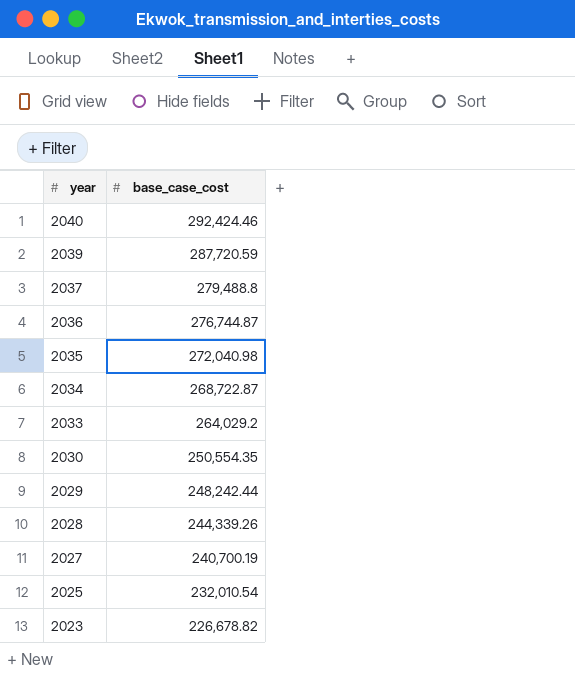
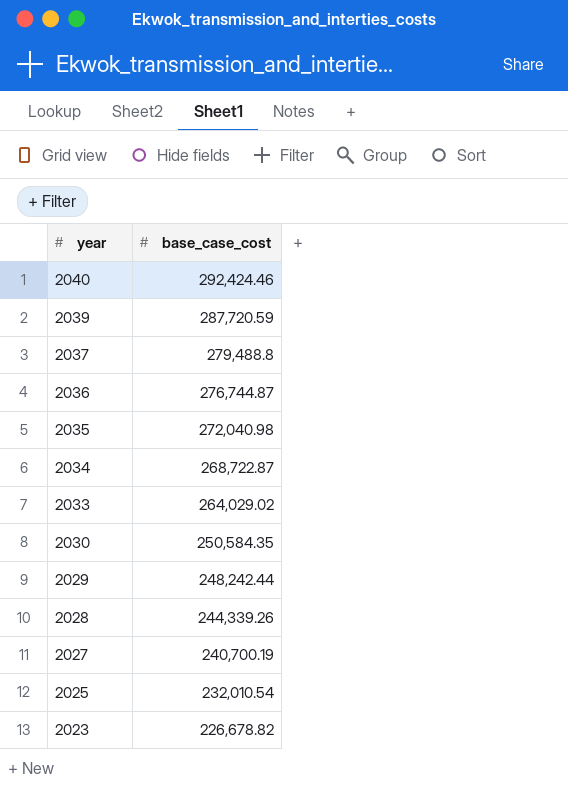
2033 | base_case_cost: 264,029.2 -> 264,029.02
2030 | base_case_cost: 250,554.35 -> 250,584.35

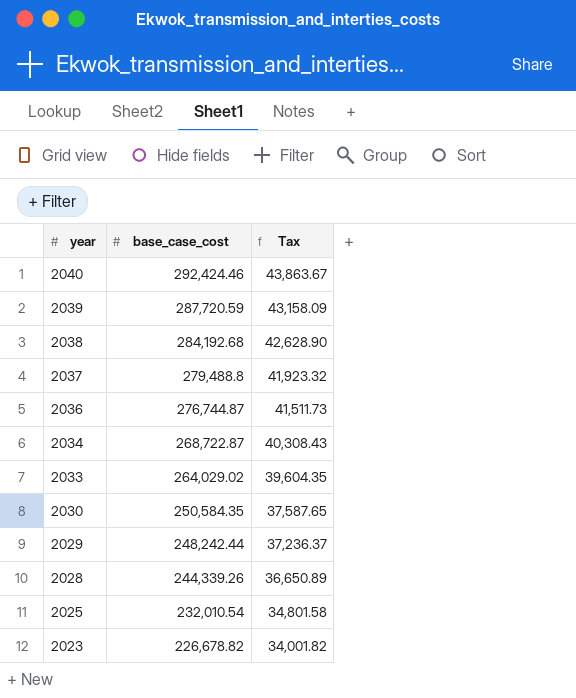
column Tax | formula: none -> [base_case_cost] * 0.15
row 2035: 272,040.98 -> none
row 2027: 240,700.19 -> none
row 2038: none -> 284,192.68 | 42,628.90

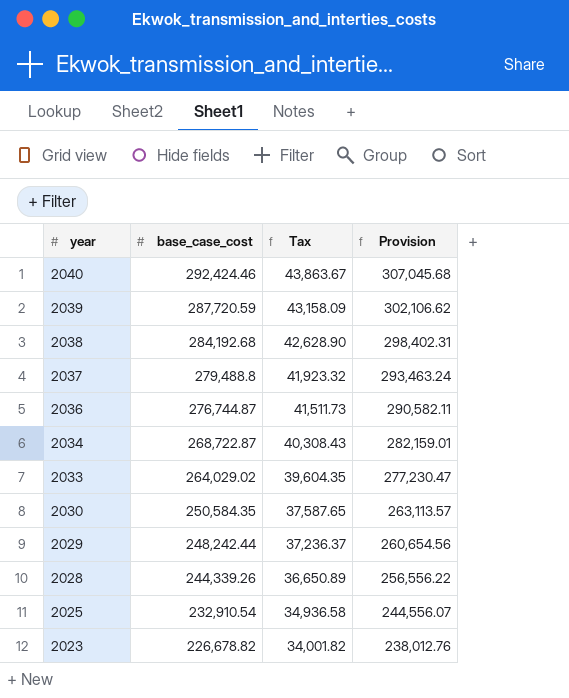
column Provision | formula: none -> [base_case_cost] * 1.05
2025 | base_case_cost: 232,010.54 -> 232,910.54
2025 | Tax: 34,801.58 -> 34,936.58

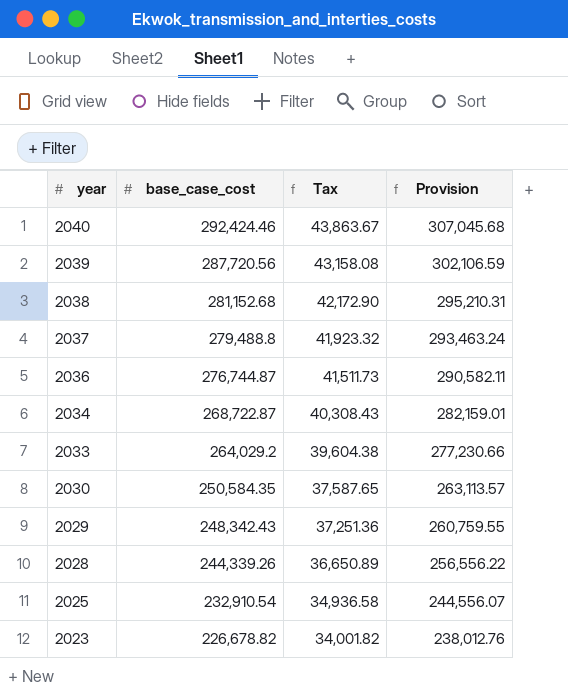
2039 | base_case_cost: 287,720.59 -> 287,720.56
2039 | Tax: 43,158.09 -> 43,158.08
2039 | Provision: 302,106.62 -> 302,106.59
2038 | base_case_cost: 284,192.68 -> 281,152.68
2038 | Tax: 42,628.90 -> 42,172.90
2038 | Provision: 298,402.31 -> 295,210.31
2033 | base_case_cost: 264,029.02 -> 264,029.2
2033 | Tax: 39,604.35 -> 39,604.38
2033 | Provision: 277,230.47 -> 277,230.66
2029 | base_case_cost: 248,242.44 -> 248,342.43
2029 | Tax: 37,236.37 -> 37,251.36
2029 | Provision: 260,654.56 -> 260,759.55

